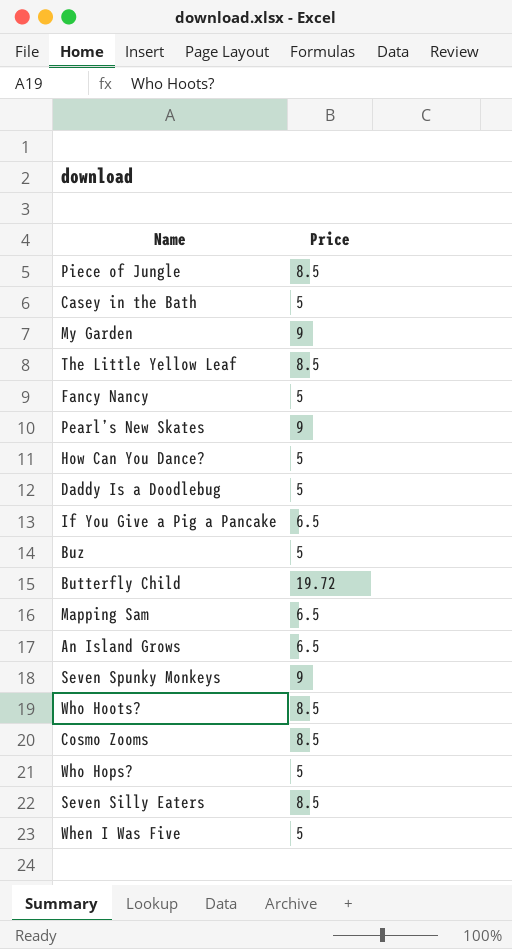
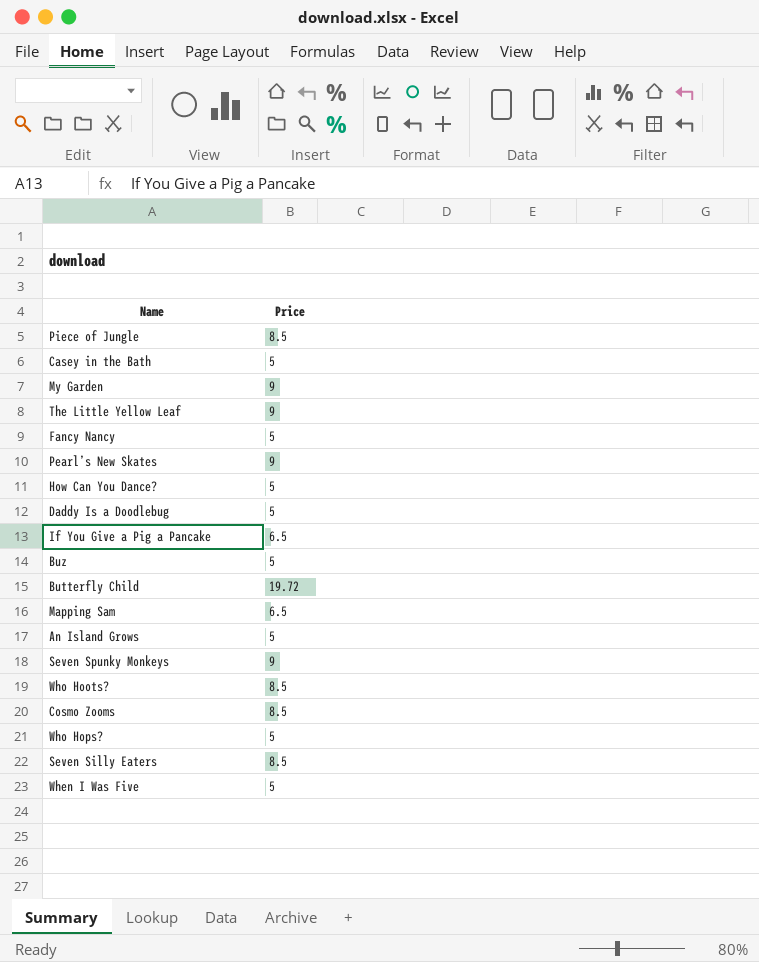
The Little Yellow Leaf | Price: 8.5 -> 9
An Island Grows | Price: 6.5 -> 5

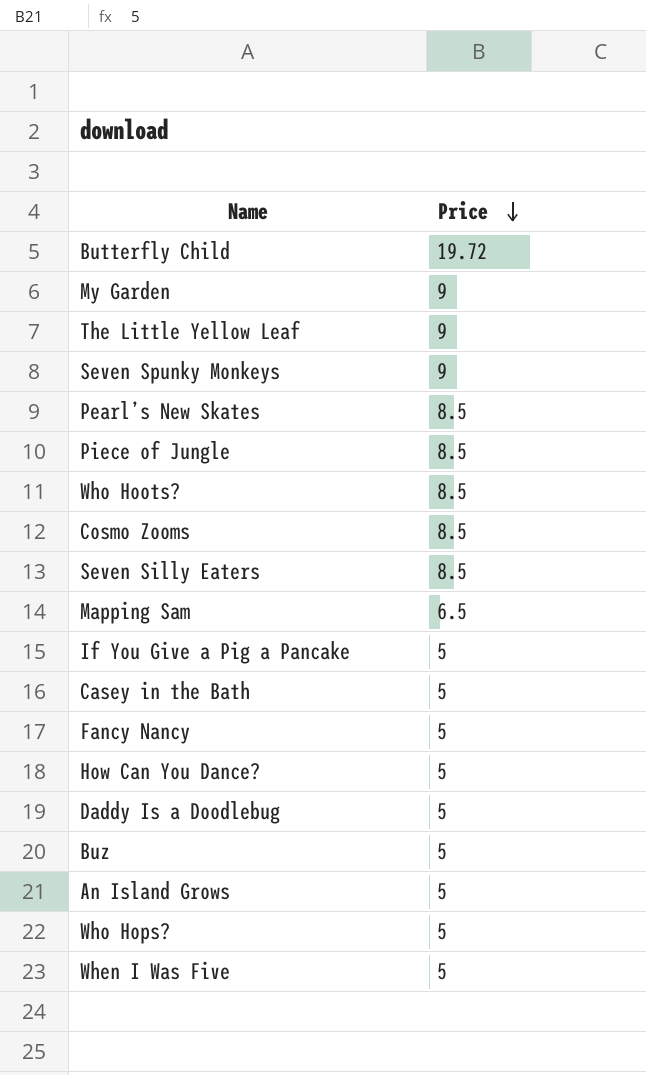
row order: none -> Price descending
Pearl’s New Skates | Price: 9 -> 8.5
If You Give a Pig a Pancake | Price: 6.5 -> 5

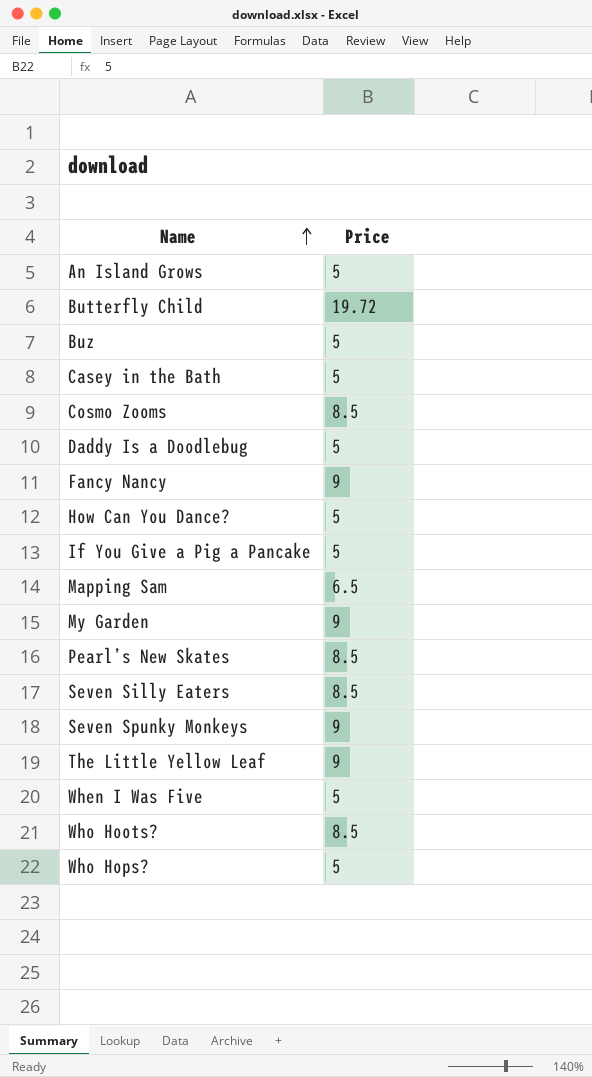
row order: Price descending -> Name ascending
row Piece of Jungle: 8.5 -> none
Fancy Nancy | Price: 5 -> 9

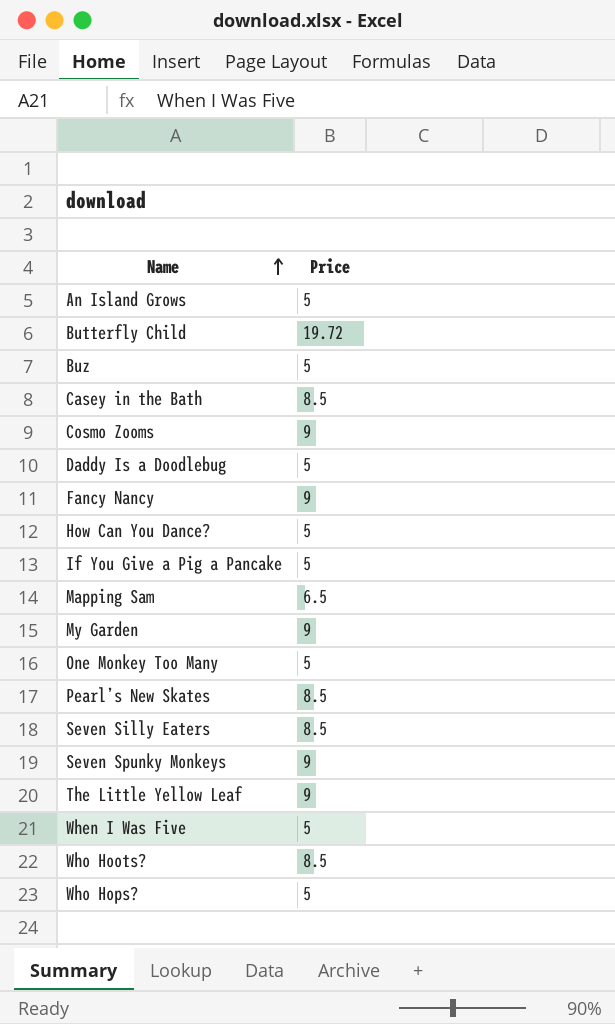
Casey in the Bath | Price: 5 -> 8.5
Cosmo Zooms | Price: 8.5 -> 9
row One Monkey Too Many: none -> 5

